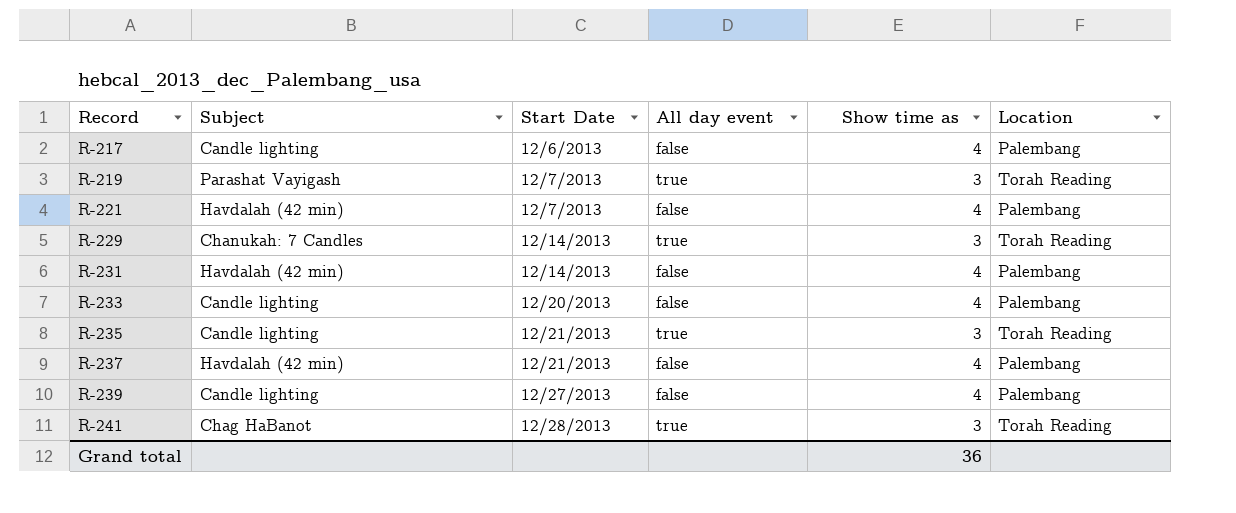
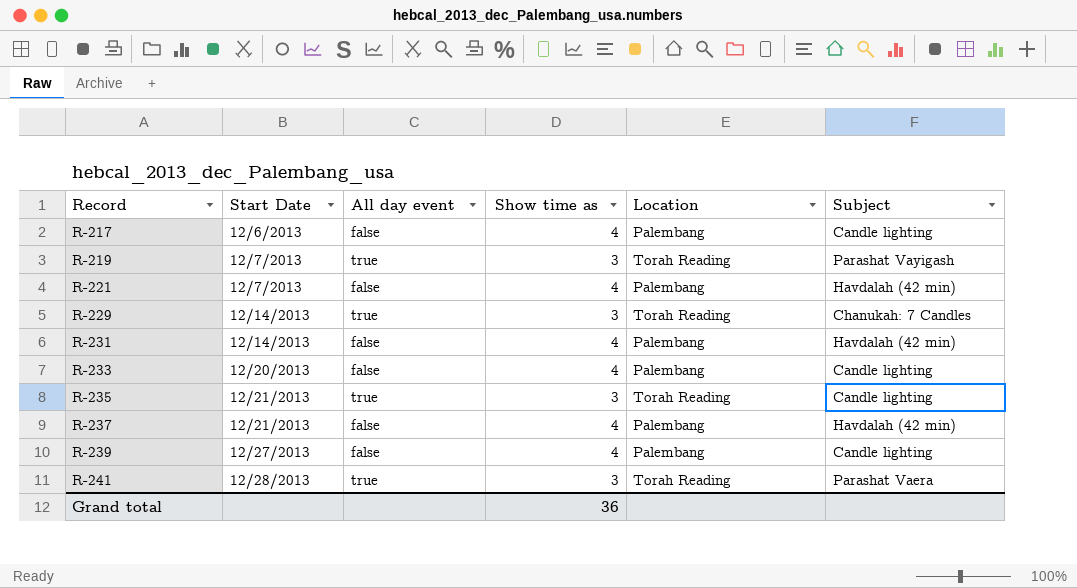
column Subject | position: 2 -> 6
R-241 | Subject: Chag HaBanot -> Parashat Vaera

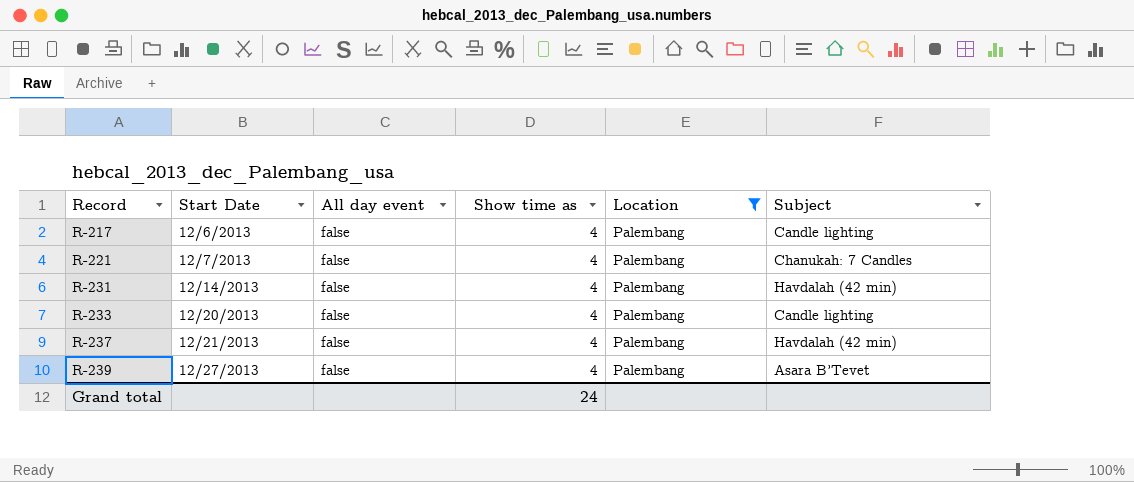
filter: none -> Location = Palembang
R-221 | Subject: Havdalah (42 min) -> Chanukah: 7 Candles
R-239 | Subject: Candle lighting -> Asara B’Tevet
Grand total | Show time as: 36 -> 24

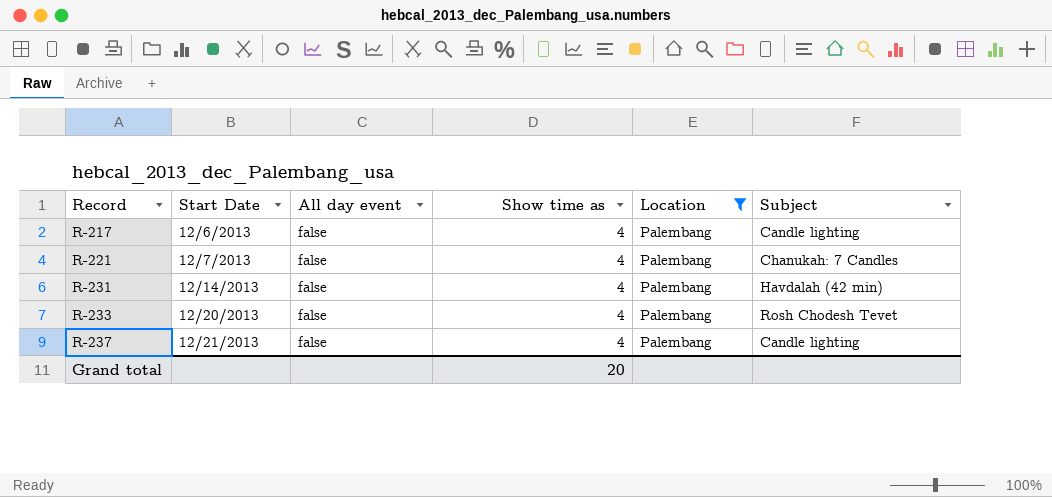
row R-239: 12/27/2013 | false | 4 | Palembang | Asara B’Tevet -> none
R-233 | Subject: Candle lighting -> Rosh Chodesh Tevet
R-237 | Subject: Havdalah (42 min) -> Candle lighting
Grand total | Show time as: 24 -> 20

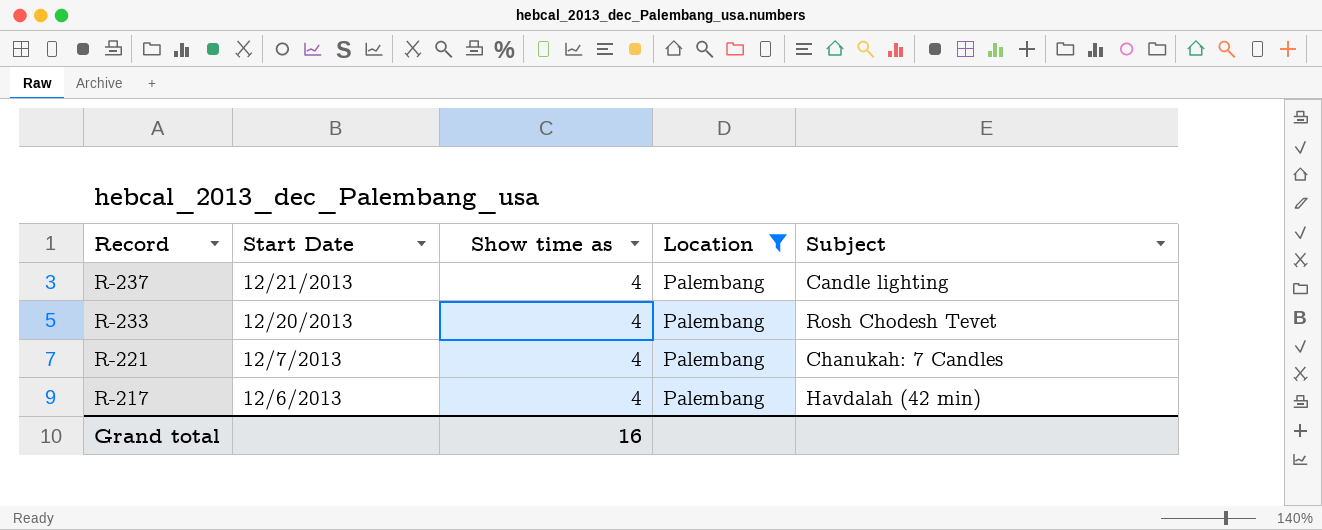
row order: Record ascending -> Record descending
column All day event | position: 3 -> none
row R-231: 12/14/2013 | false | 4 | Palembang | Havdalah (42 min) -> none
R-217 | Subject: Candle lighting -> Havdalah (42 min)
Grand total | Show time as: 20 -> 16

